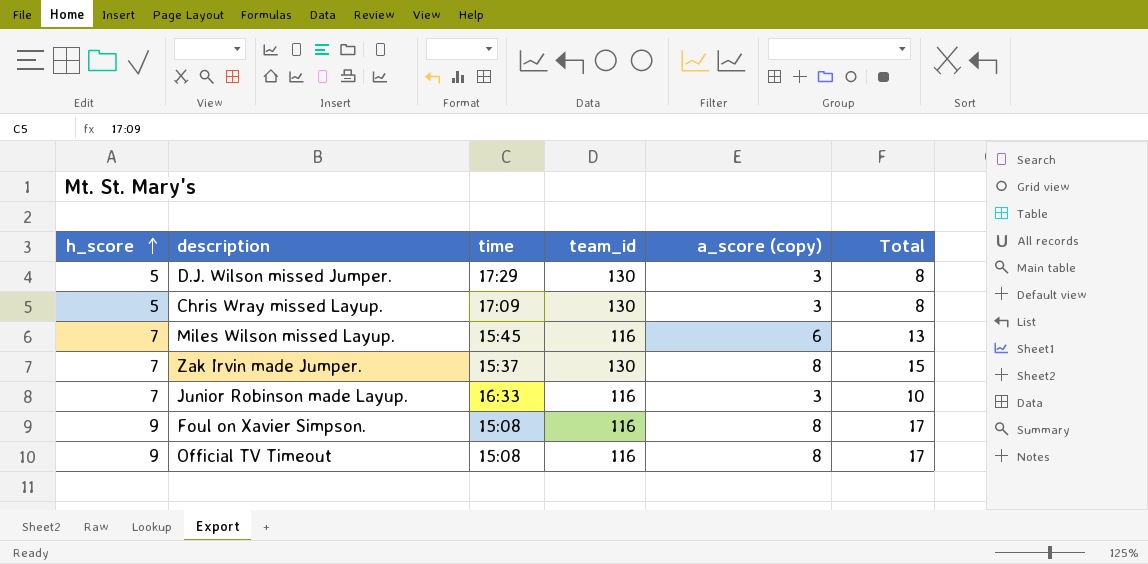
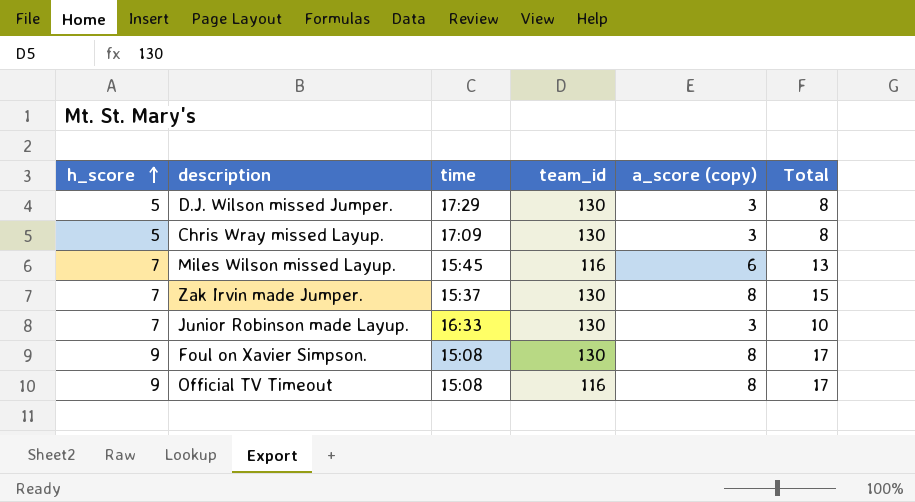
Junior Robinson made Layup. | team_id: 116 -> 130
Foul on Xavier Simpson. | team_id: 116 -> 130

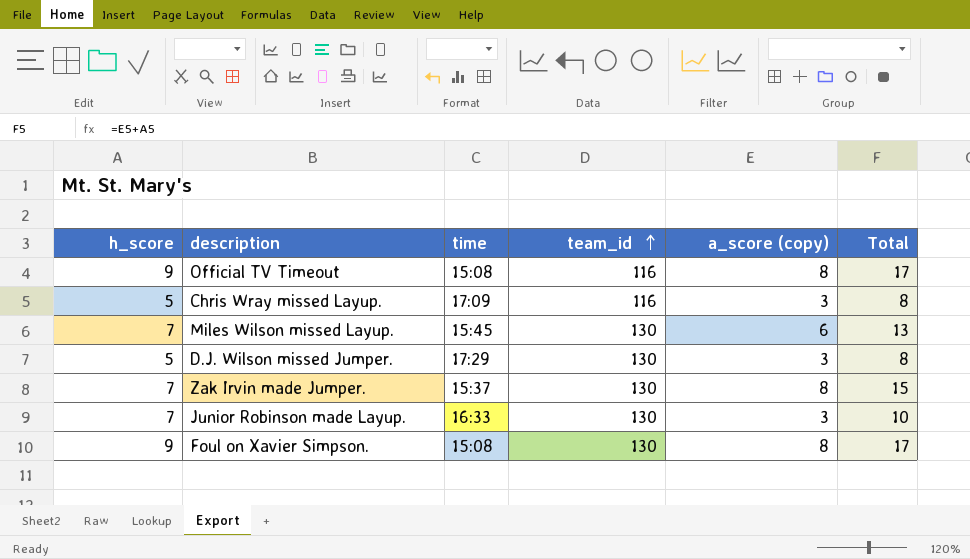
row order: h_score ascending -> team_id ascending
Chris Wray missed Layup. | team_id: 130 -> 116
Miles Wilson missed Layup. | team_id: 116 -> 130

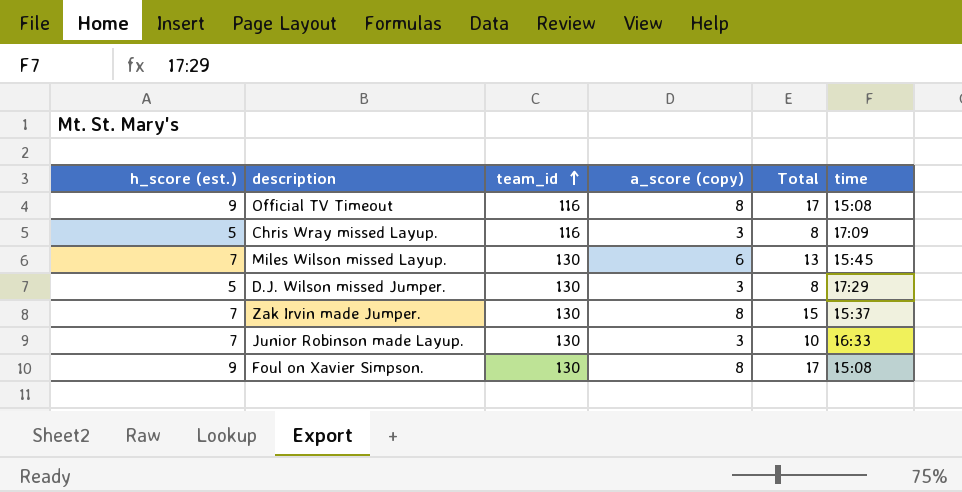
column name: h_score -> h_score (est.)
column time | position: 3 -> 6

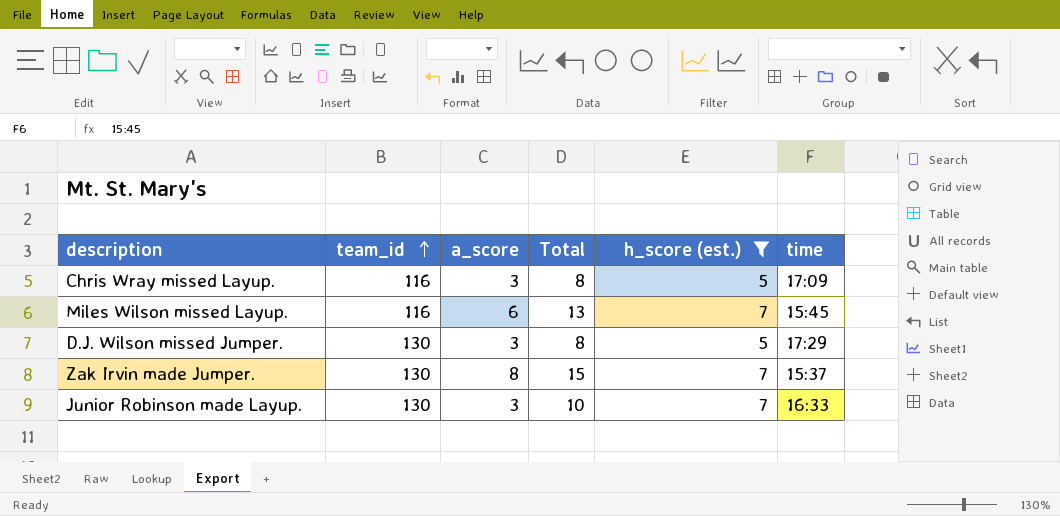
filter: none -> h_score (est.) != 9
column name: a_score (copy) -> a_score
column h_score (est.) | position: 1 -> 5
Miles Wilson missed Layup. | team_id: 130 -> 116

